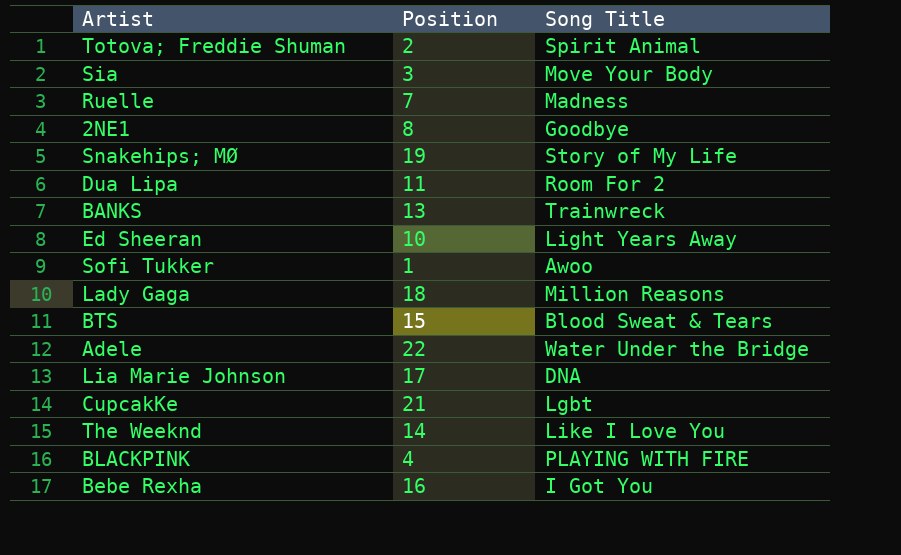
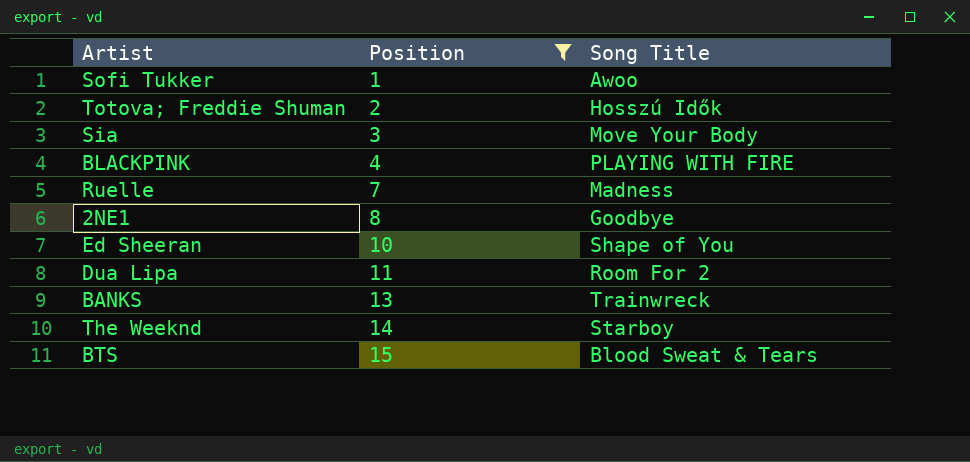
filter: none -> Position <= 15
row order: none -> Position ascending
Totova; Freddie Shuman | Song Title: Spirit Animal -> Hosszú Idők
Ed Sheeran | Song Title: Light Years Away -> Shape of You
The Weeknd | Song Title: Like I Love You -> Starboy

